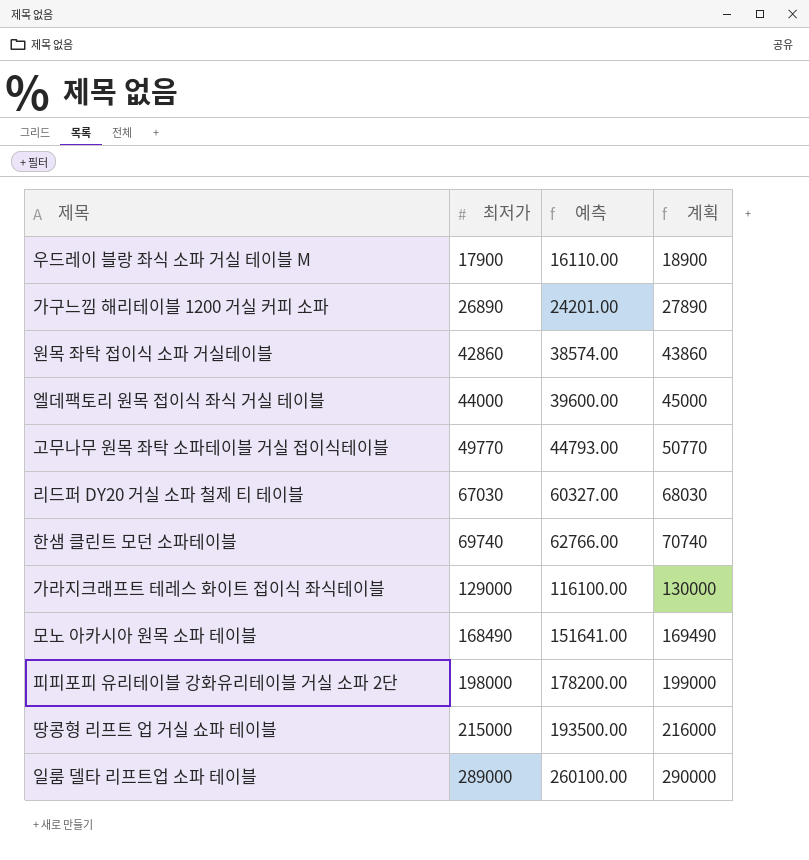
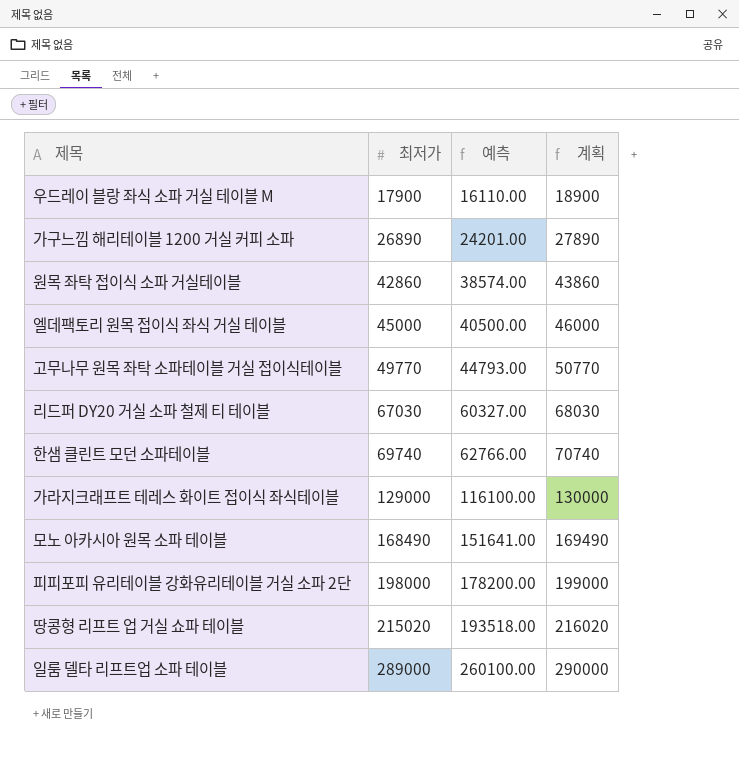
엘데팩토리 원목 접이식 좌식 거실 테이블 | 최저가: 44000 -> 45000
엘데팩토리 원목 접이식 좌식 거실 테이블 | 예측: 39600.00 -> 40500.00
엘데팩토리 원목 접이식 좌식 거실 테이블 | 계획: 45000 -> 46000
땅콩형 리프트 업 거실 쇼파 테이블 | 최저가: 215000 -> 215020
땅콩형 리프트 업 거실 쇼파 테이블 | 예측: 193500.00 -> 193518.00
땅콩형 리프트 업 거실 쇼파 테이블 | 계획: 216000 -> 216020

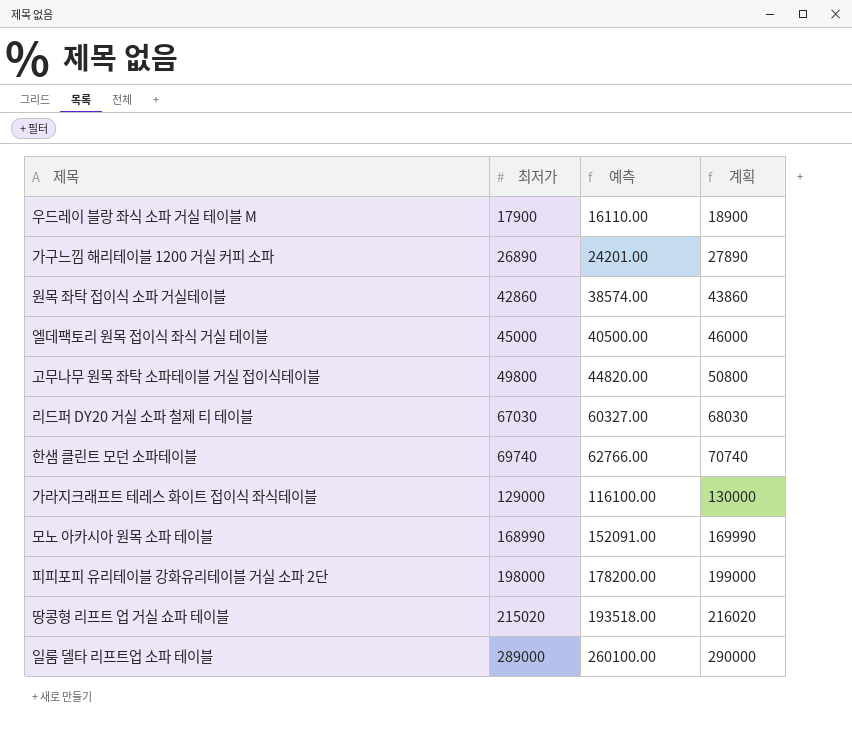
고무나무 원목 좌탁 소파테이블 거실 접이식테이블 | 최저가: 49770 -> 49800
고무나무 원목 좌탁 소파테이블 거실 접이식테이블 | 예측: 44793.00 -> 44820.00
고무나무 원목 좌탁 소파테이블 거실 접이식테이블 | 계획: 50770 -> 50800
모노 아카시아 원목 소파 테이블 | 최저가: 168490 -> 168990
모노 아카시아 원목 소파 테이블 | 예측: 151641.00 -> 152091.00
모노 아카시아 원목 소파 테이블 | 계획: 169490 -> 169990

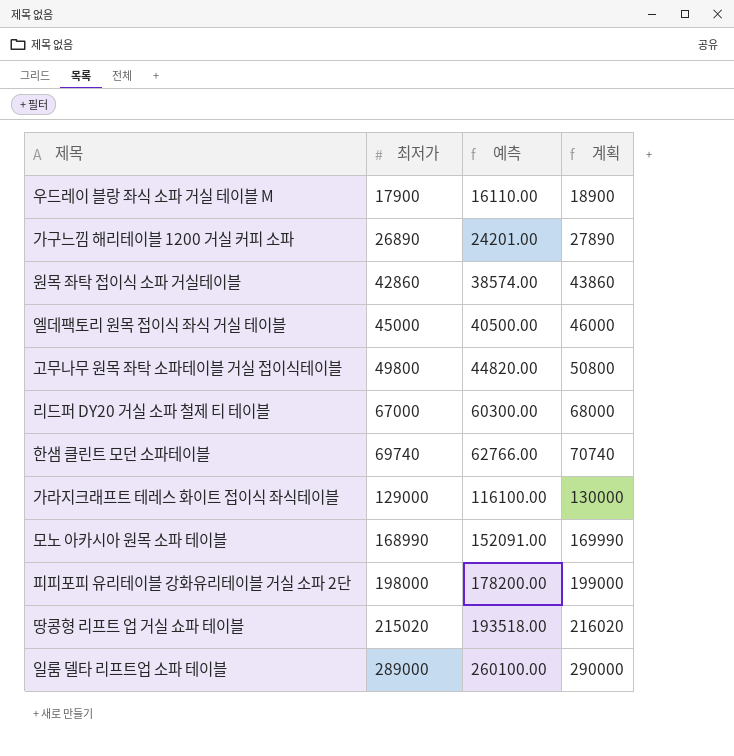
리드퍼 DY20 거실 소파 철제 티 테이블 | 최저가: 67030 -> 67000
리드퍼 DY20 거실 소파 철제 티 테이블 | 예측: 60327.00 -> 60300.00
리드퍼 DY20 거실 소파 철제 티 테이블 | 계획: 68030 -> 68000

